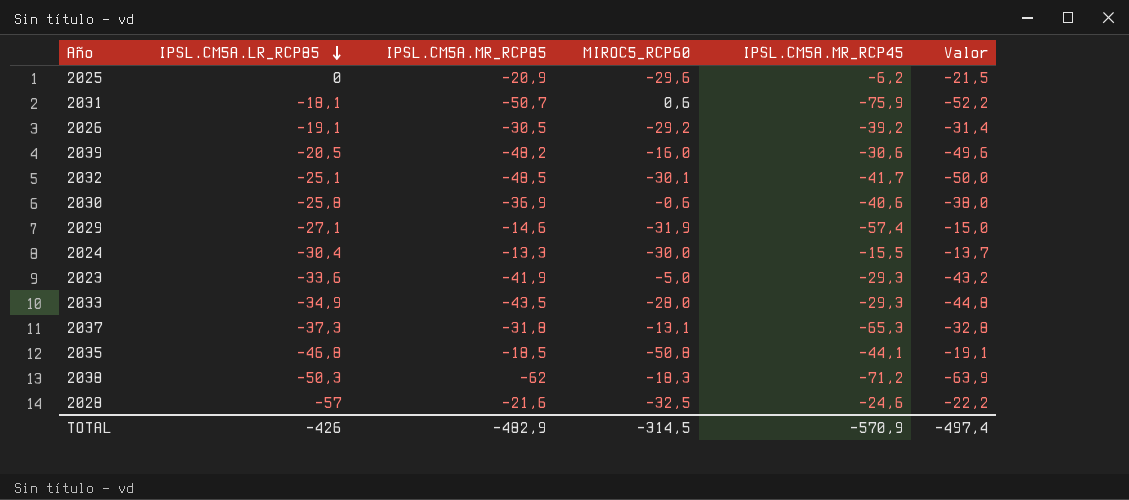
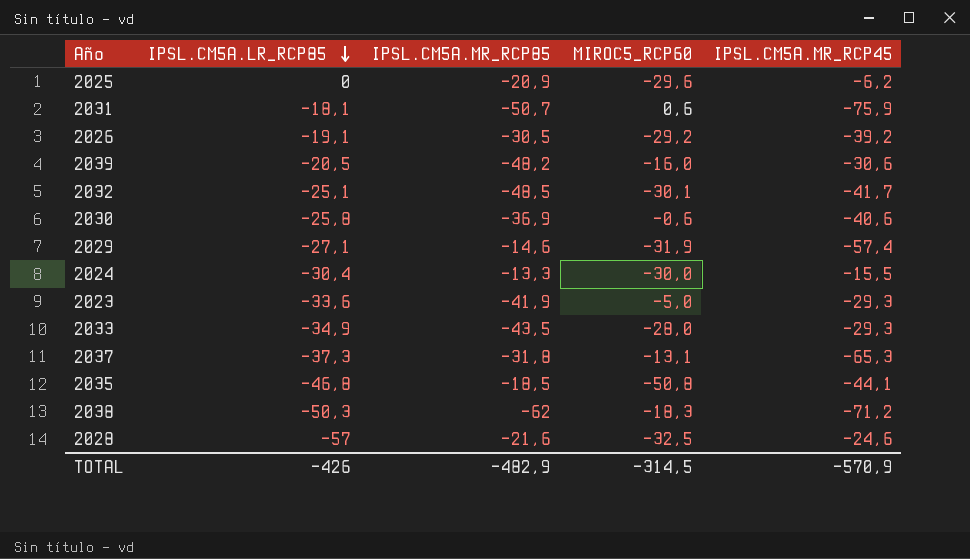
column Valor | formula: [IPSL.CM5A.MR_RCP85] * 1,03 -> none

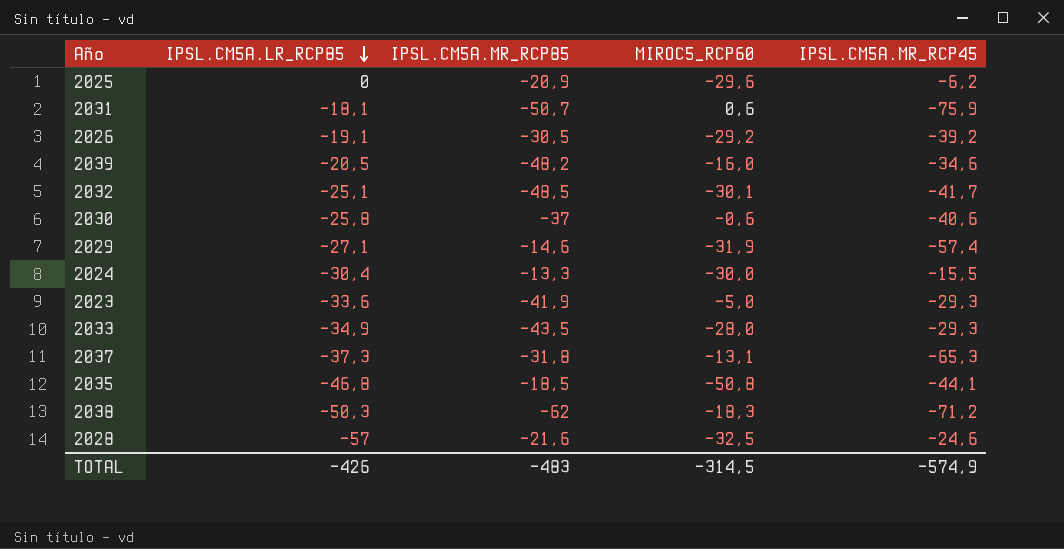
2039 | IPSL.CM5A.MR_RCP45: -30,6 -> -34,6
2030 | IPSL.CM5A.MR_RCP85: -36,9 -> -37
TOTAL | IPSL.CM5A.MR_RCP85: -482,9 -> -483
TOTAL | IPSL.CM5A.MR_RCP45: -570,9 -> -574,9

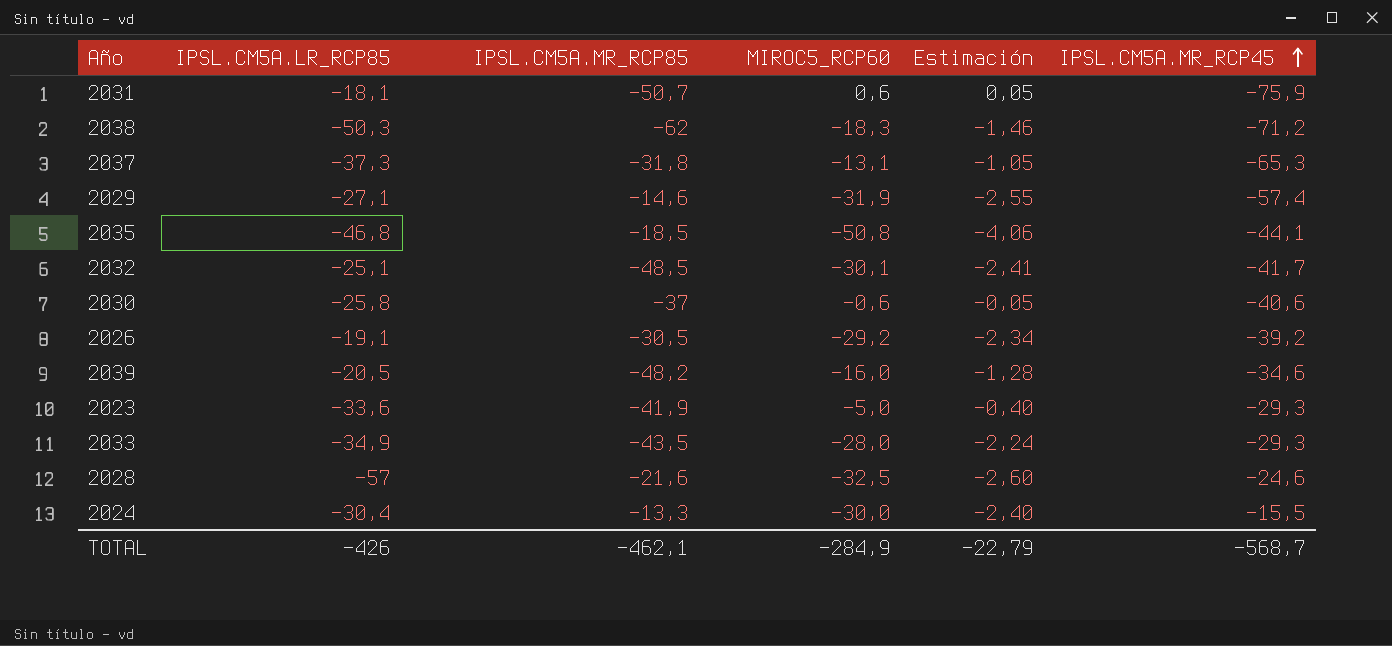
row order: IPSL.CM5A.LR_RCP85 descending -> IPSL.CM5A.MR_RCP45 ascending
column Estimación | formula: none -> [MIROC5_RCP60] * 0,08
row 2025: 0 | -20,9 | -29,6 | -6,2 -> none
TOTAL | IPSL.CM5A.MR_RCP85: -483 -> -462,1
TOTAL | MIROC5_RCP60: -314,5 -> -284,9
TOTAL | IPSL.CM5A.MR_RCP45: -574,9 -> -568,7

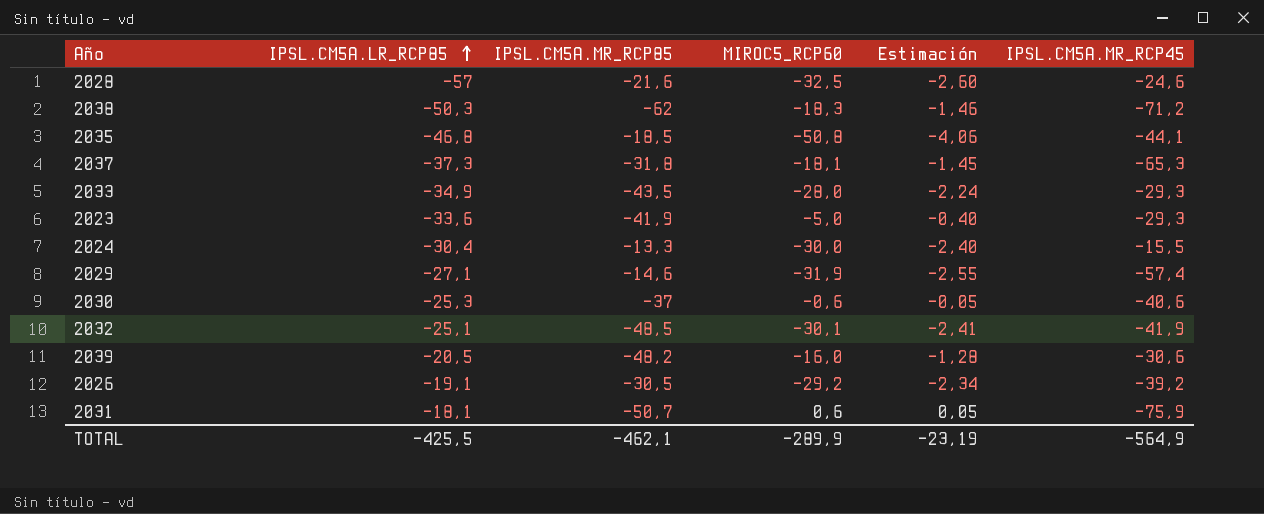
row order: IPSL.CM5A.MR_RCP45 ascending -> IPSL.CM5A.LR_RCP85 ascending
2037 | MIROC5_RCP60: -13,1 -> -18,1
2037 | Estimación: -1,05 -> -1,45
2030 | IPSL.CM5A.LR_RCP85: -25,8 -> -25,3
2032 | IPSL.CM5A.MR_RCP45: -41,7 -> -41,9
2039 | IPSL.CM5A.MR_RCP45: -34,6 -> -30,6
TOTAL | IPSL.CM5A.LR_RCP85: -426 -> -425,5
TOTAL | MIROC5_RCP60: -284,9 -> -289,9
TOTAL | Estimación: -22,79 -> -23,19
TOTAL | IPSL.CM5A.MR_RCP45: -568,7 -> -564,9

